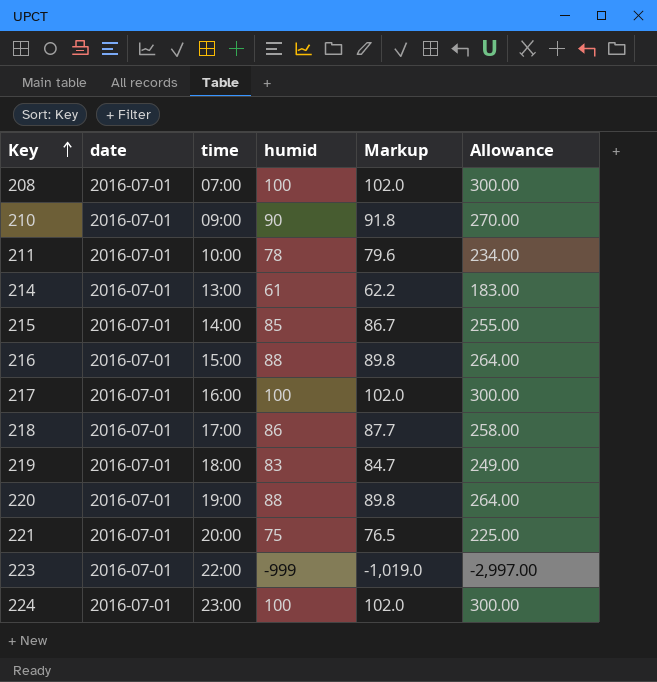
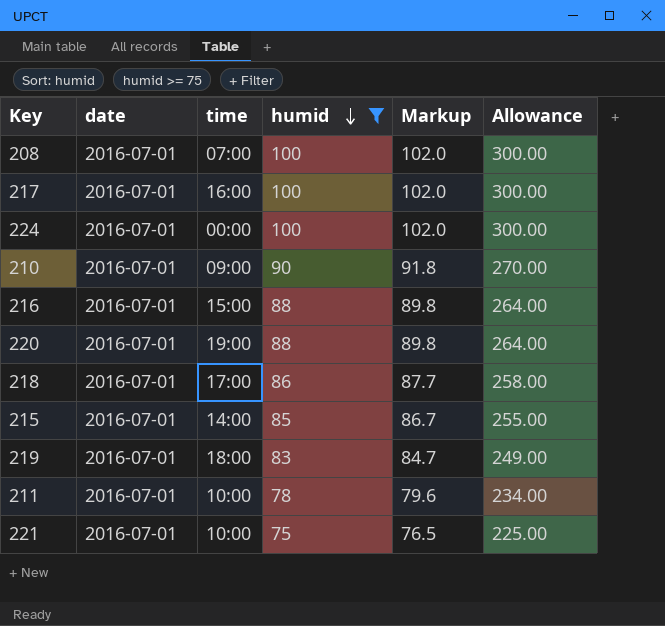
filter: none -> humid >= 75
row order: Key ascending -> humid descending
224 | time: 23:00 -> 00:00
221 | time: 20:00 -> 10:00

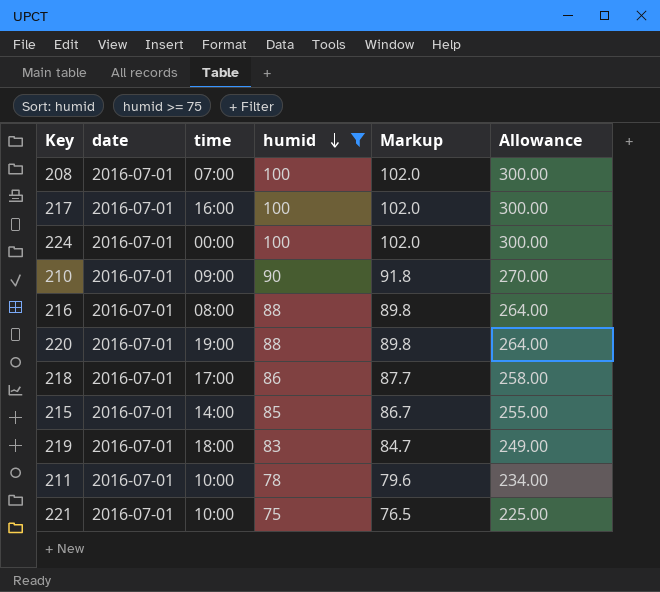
216 | time: 15:00 -> 08:00

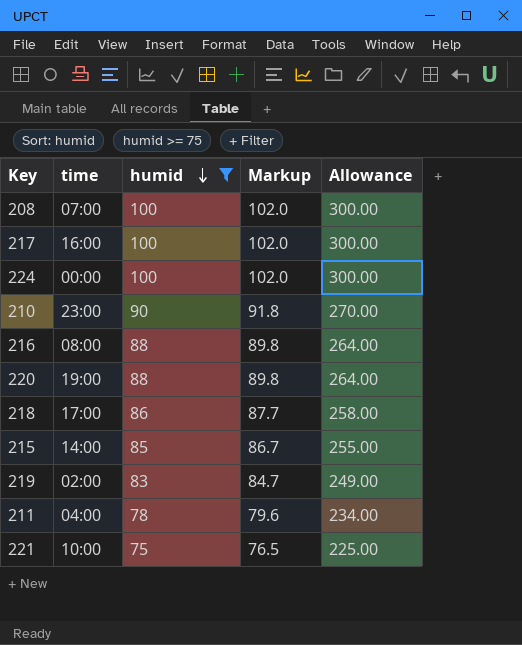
column date | position: 2 -> none
210 | time: 09:00 -> 23:00
219 | time: 18:00 -> 02:00
211 | time: 10:00 -> 04:00

